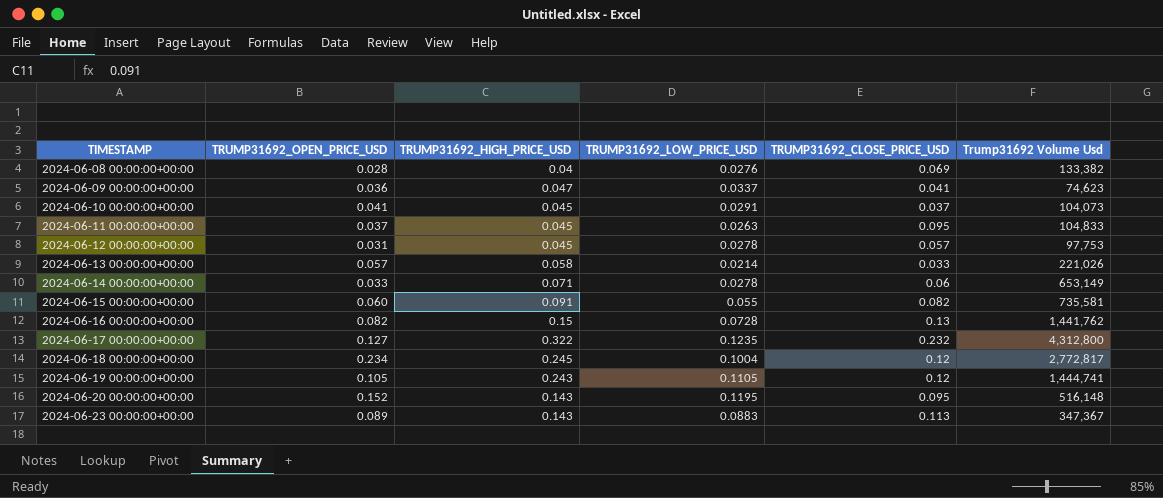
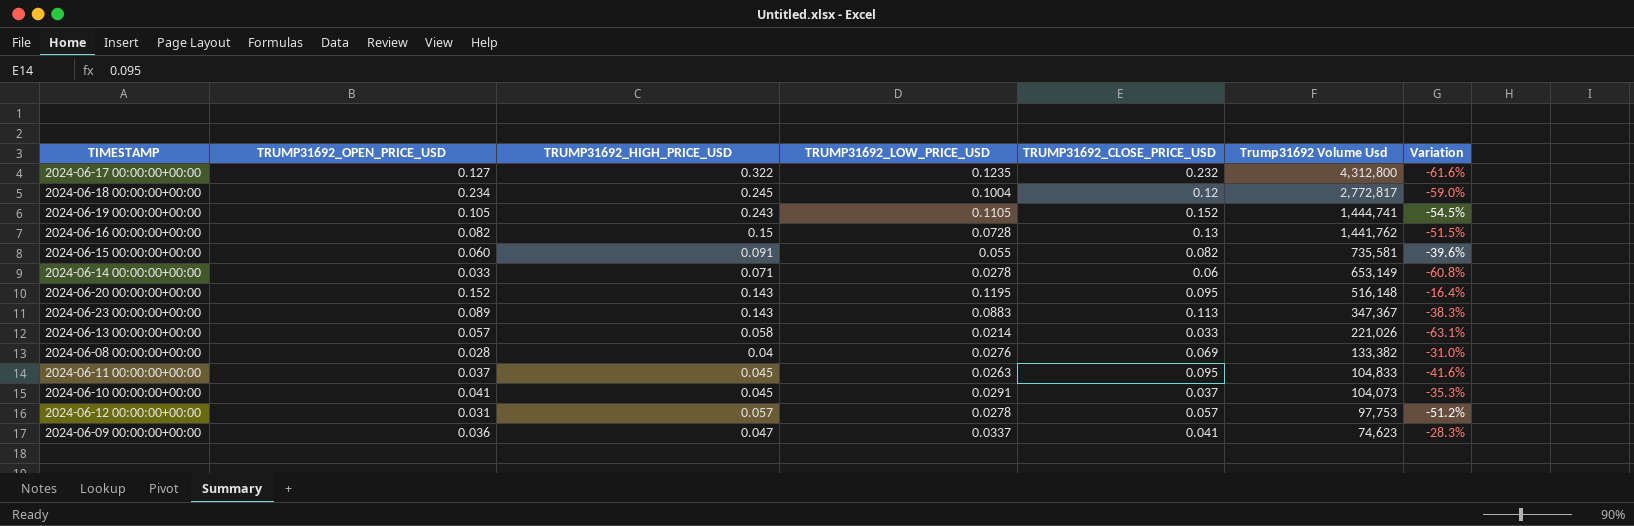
row order: TIMESTAMP ascending -> Trump31692 Volume Usd descending
column Variation | formula: none -> ([TRUMP31692_LOW_PRICE_USD] - [TRUMP31692_HIGH_PRICE_USD]) / [TRUMP31692_HIGH_PRICE_USD]
2024-06-19 00:00:00+00:00 | TRUMP31692_CLOSE_PRICE_USD: 0.12 -> 0.152
2024-06-12 00:00:00+00:00 | TRUMP31692_HIGH_PRICE_USD: 0.045 -> 0.057

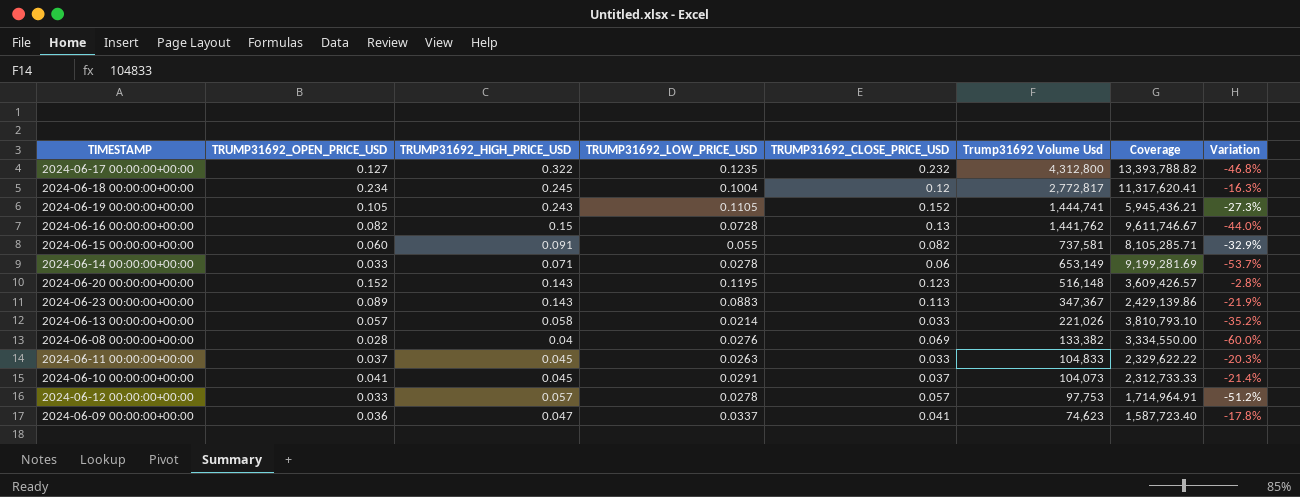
column Coverage | formula: none -> [Trump31692 Volume Usd] / [TRUMP31692_HIGH_PRICE_USD]
column Variation | formula: ([TRUMP31692_LOW_PRICE_USD] - [TRUMP31692_HIGH_PRICE_USD]) / [TRUMP31692_HIGH_PRICE_USD] -> ([TRUMP31692_LOW_PRICE_USD] - [TRUMP31692_CLOSE_PRICE_USD]) / [TRUMP31692_CLOSE_PRICE_USD]
2024-06-15 00:00:00+00:00 | Trump31692 Volume Usd: 735,581 -> 737,581
2024-06-20 00:00:00+00:00 | TRUMP31692_CLOSE_PRICE_USD: 0.095 -> 0.123
2024-06-11 00:00:00+00:00 | TRUMP31692_CLOSE_PRICE_USD: 0.095 -> 0.033
2024-06-12 00:00:00+00:00 | TRUMP31692_OPEN_PRICE_USD: 0.031 -> 0.033

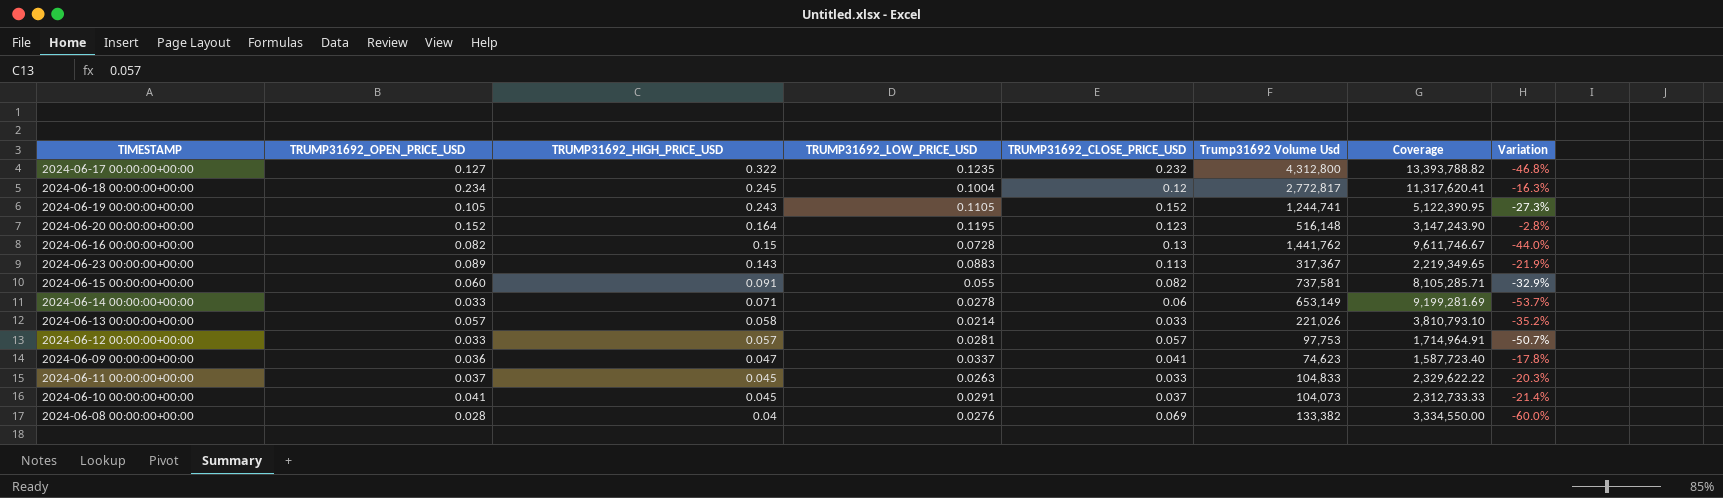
row order: Trump31692 Volume Usd descending -> TRUMP31692_HIGH_PRICE_USD descending
2024-06-19 00:00:00+00:00 | Trump31692 Volume Usd: 1,444,741 -> 1,244,741
2024-06-19 00:00:00+00:00 | Coverage: 5,945,436.21 -> 5,122,390.95
2024-06-20 00:00:00+00:00 | TRUMP31692_HIGH_PRICE_USD: 0.143 -> 0.164
2024-06-20 00:00:00+00:00 | Coverage: 3,609,426.57 -> 3,147,243.90
2024-06-23 00:00:00+00:00 | Trump31692 Volume Usd: 347,367 -> 317,367
2024-06-23 00:00:00+00:00 | Coverage: 2,429,139.86 -> 2,219,349.65
2024-06-12 00:00:00+00:00 | TRUMP31692_LOW_PRICE_USD: 0.0278 -> 0.0281
2024-06-12 00:00:00+00:00 | Variation: -51.2% -> -50.7%

